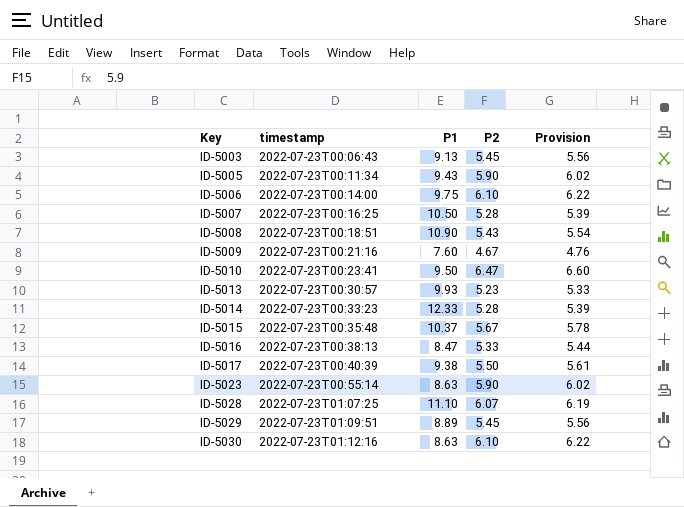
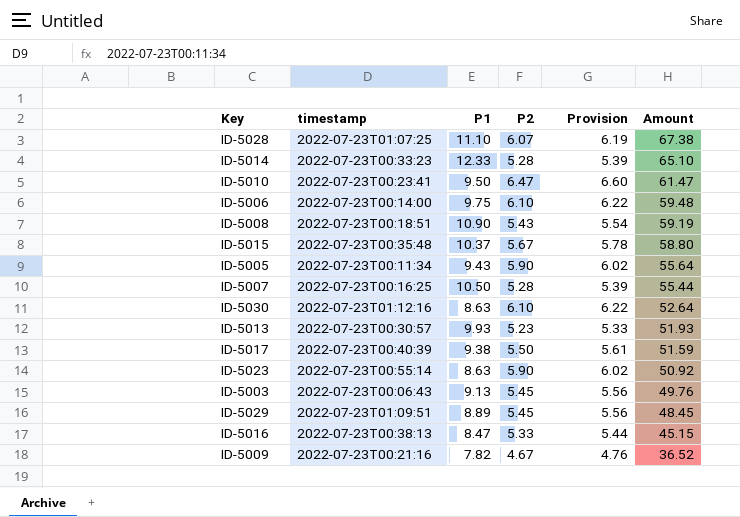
row order: Key ascending -> Amount descending
column Amount | formula: none -> [P1] * [P2]
ID-5009 | P1: 7.60 -> 7.82

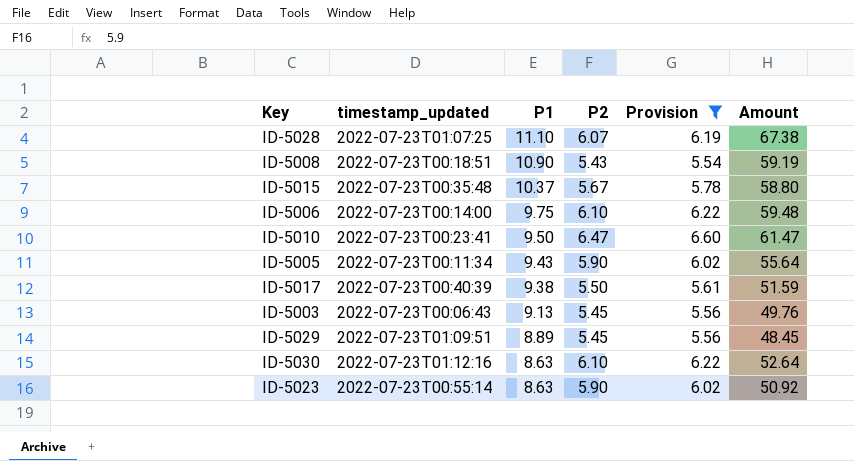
filter: none -> Provision >= 5.54
row order: Amount descending -> P1 descending
column name: timestamp -> timestamp_updated

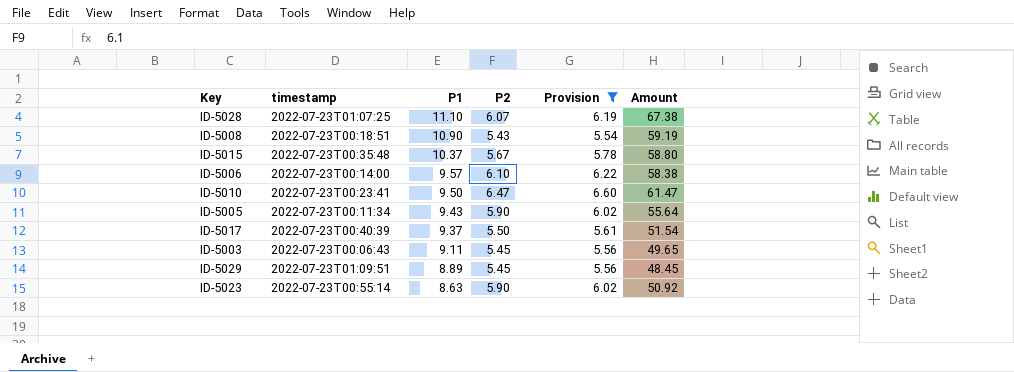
column name: timestamp_updated -> timestamp
row ID-5030: 2022-07-23T01:12:16 | 8.63 | 6.10 | 6.22 | 52.64 -> none
ID-5006 | P1: 9.75 -> 9.57
ID-5006 | Amount: 59.48 -> 58.38
ID-5017 | P1: 9.38 -> 9.37
ID-5017 | Amount: 51.59 -> 51.54
ID-5003 | P1: 9.13 -> 9.11
ID-5003 | Amount: 49.76 -> 49.65

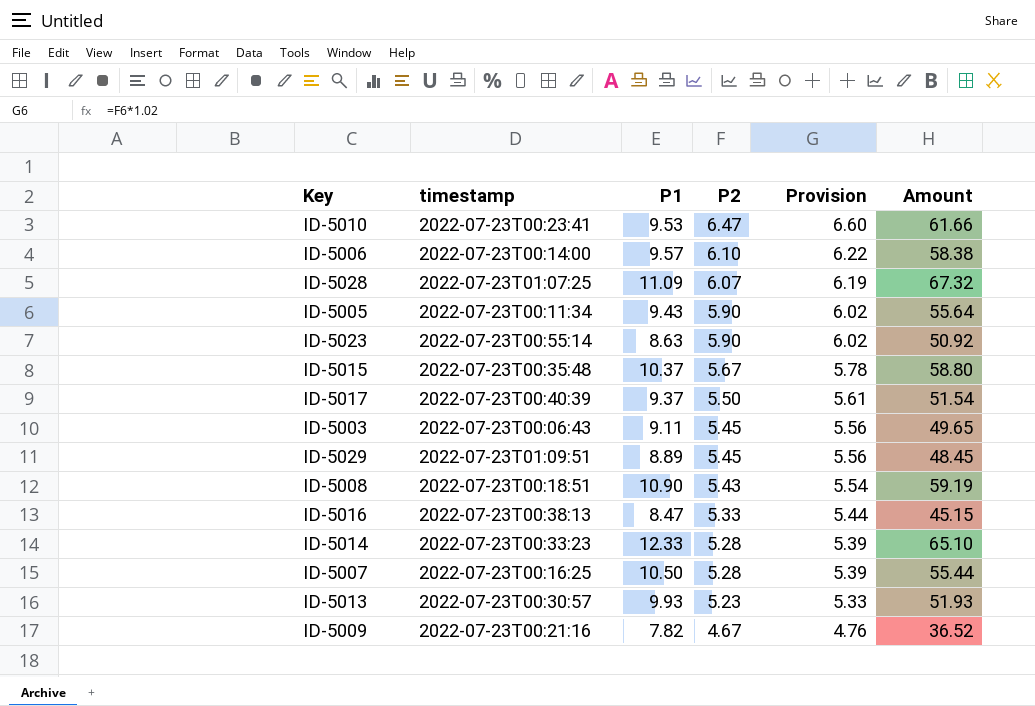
filter: Provision >= 5.54 -> none
row order: P1 descending -> P2 descending
ID-5010 | P1: 9.50 -> 9.53
ID-5010 | Amount: 61.47 -> 61.66
ID-5028 | P1: 11.10 -> 11.09
ID-5028 | Amount: 67.38 -> 67.32

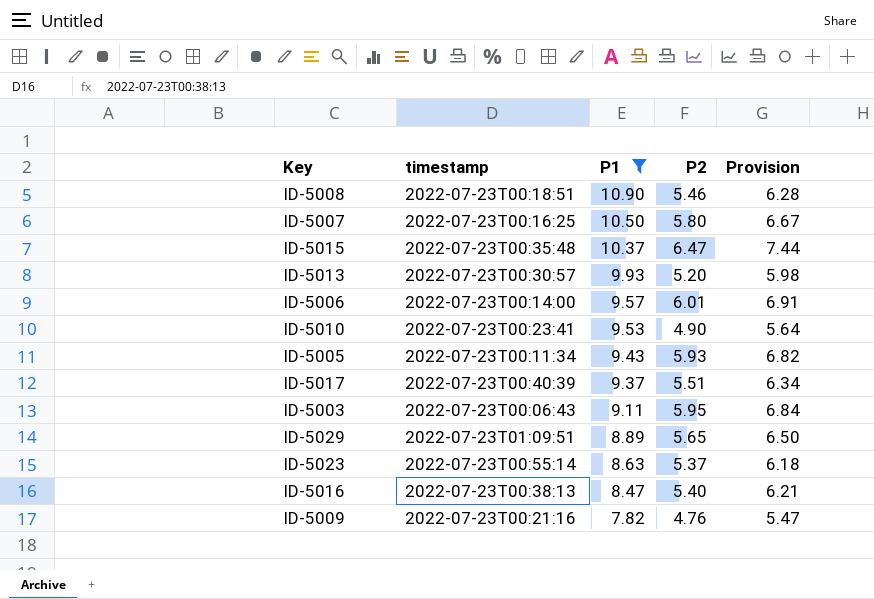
filter: none -> P1 <= 10.90
row order: P2 descending -> P1 descending
column Amount | formula: [P1] * [P2] -> none
column Provision | formula: [P2] * 1.02 -> [P2] * 1.15
ID-5008 | P2: 5.43 -> 5.46
ID-5007 | P2: 5.28 -> 5.80
ID-5015 | P2: 5.67 -> 6.47
ID-5013 | P2: 5.23 -> 5.20
ID-5006 | P2: 6.10 -> 6.01
ID-5010 | P2: 6.47 -> 4.90
ID-5005 | P2: 5.90 -> 5.93
ID-5017 | P2: 5.50 -> 5.51
ID-5003 | P2: 5.45 -> 5.95
ID-5029 | P2: 5.45 -> 5.65
ID-5023 | P2: 5.90 -> 5.37
ID-5016 | P2: 5.33 -> 5.40
ID-5009 | P2: 4.67 -> 4.76

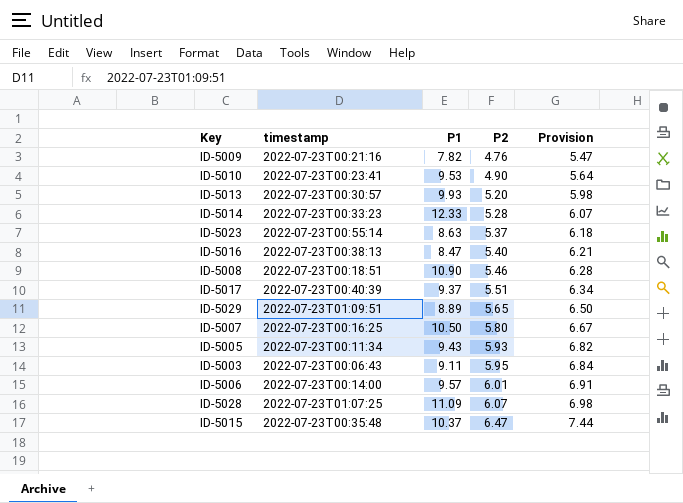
filter: P1 <= 10.90 -> none
row order: P1 descending -> P2 ascending

